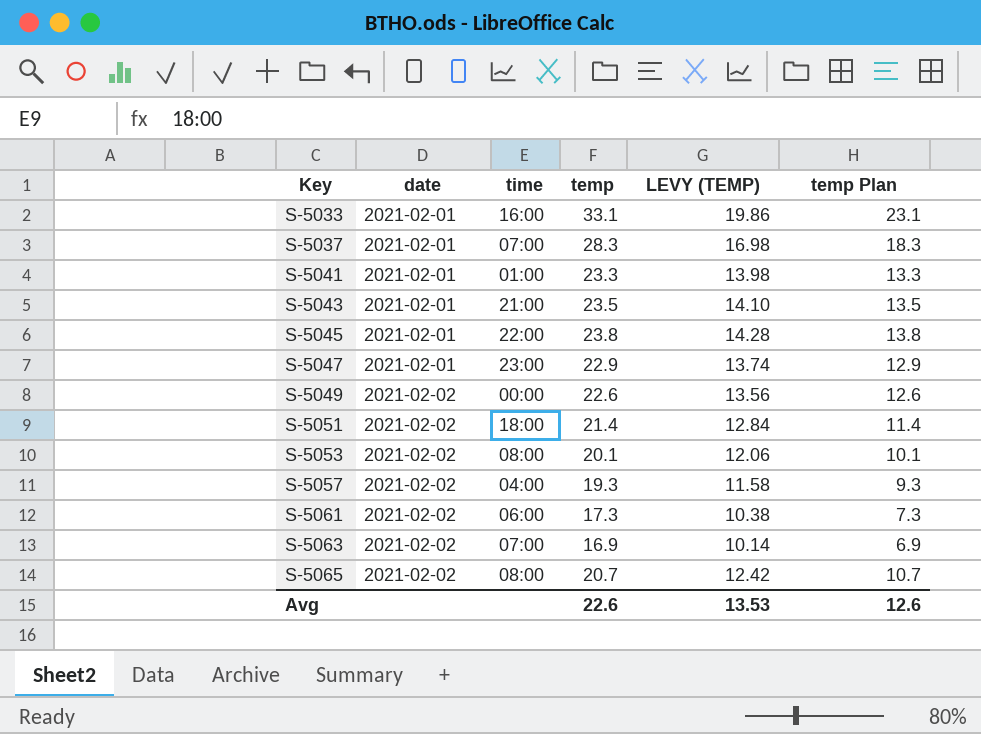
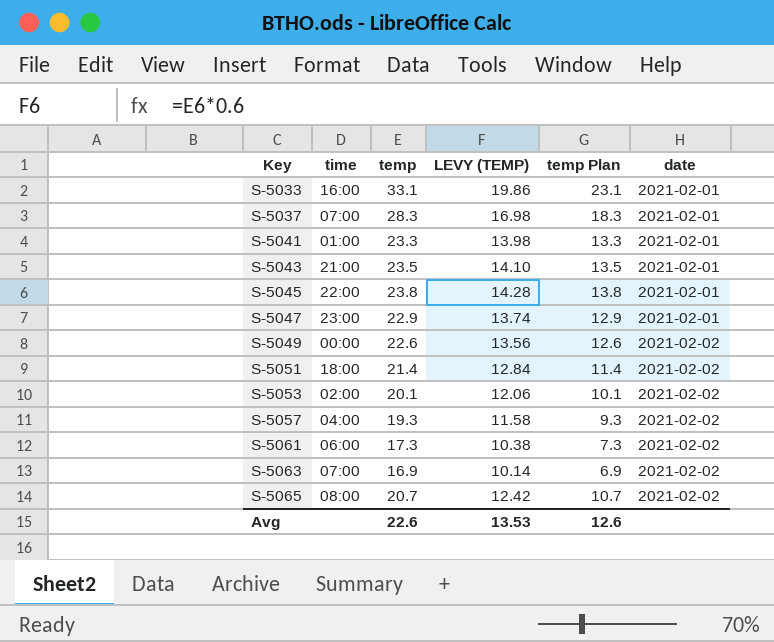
column date | position: 2 -> 6
S-5053 | time: 08:00 -> 02:00

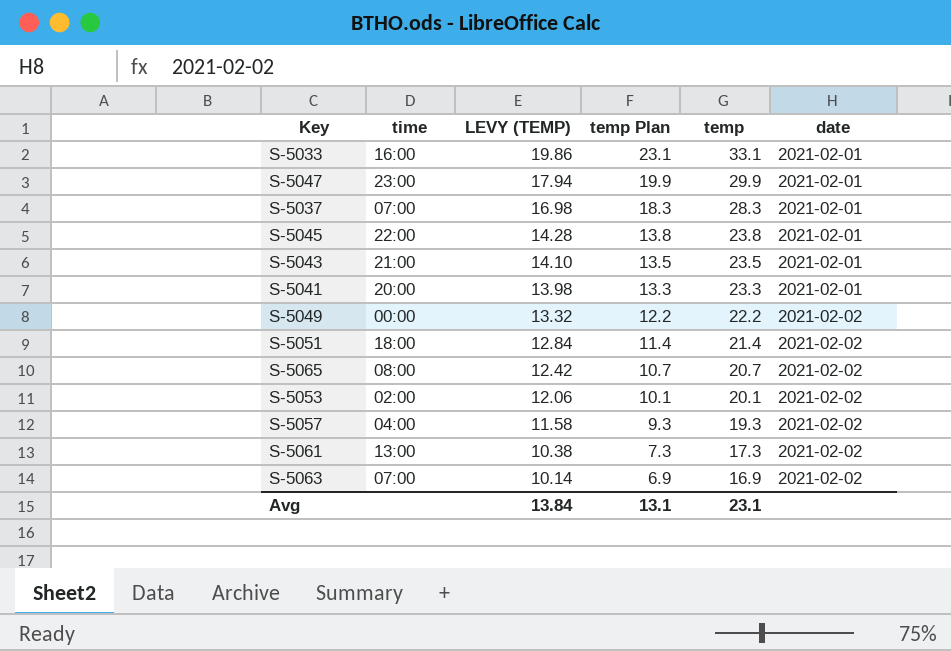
row order: Key ascending -> LEVY (TEMP) descending
column temp | position: 3 -> 5
S-5047 | LEVY (TEMP): 13.74 -> 17.94
S-5047 | temp Plan: 12.9 -> 19.9
S-5047 | temp: 22.9 -> 29.9
S-5041 | time: 01:00 -> 20:00
S-5049 | LEVY (TEMP): 13.56 -> 13.32
S-5049 | temp Plan: 12.6 -> 12.2
S-5049 | temp: 22.6 -> 22.2
S-5061 | time: 06:00 -> 13:00
Avg | LEVY (TEMP): 13.53 -> 13.84
Avg | temp Plan: 12.6 -> 13.1
Avg | temp: 22.6 -> 23.1

